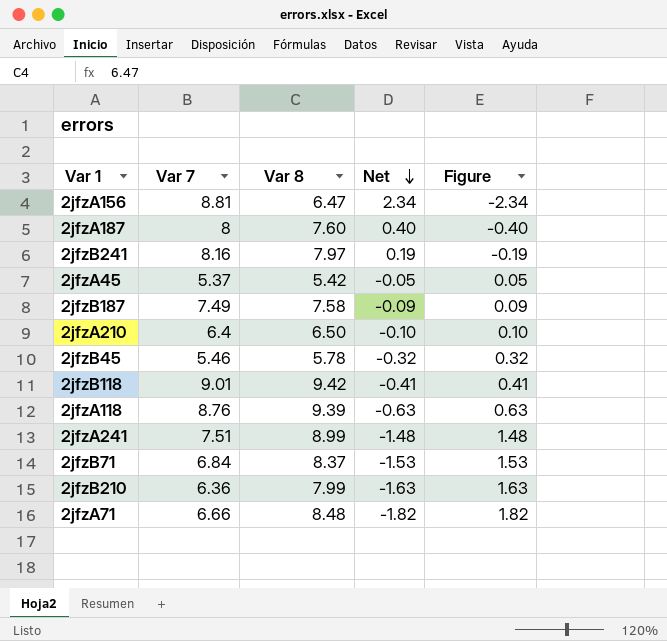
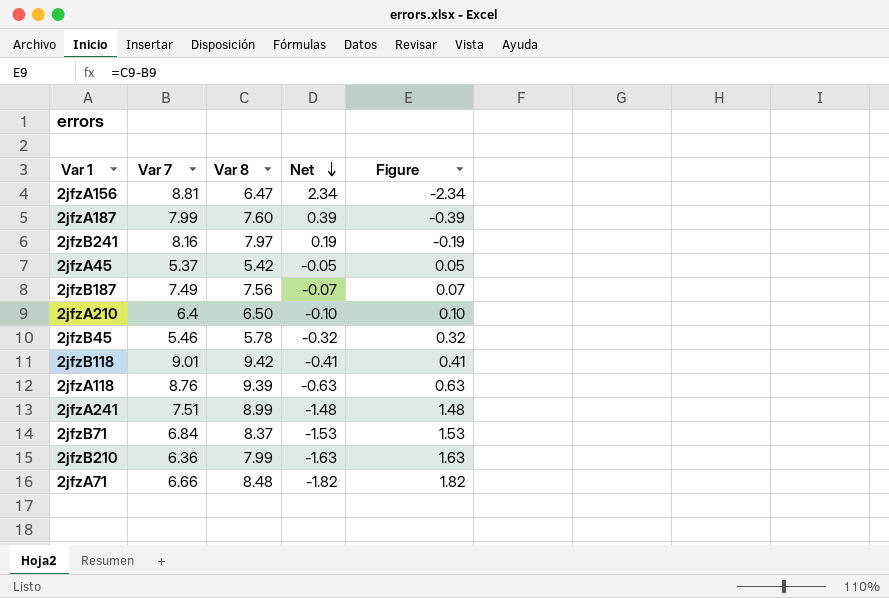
2jfzA187 | Var 7: 8 -> 7.99
2jfzA187 | Net: 0.40 -> 0.39
2jfzA187 | Figure: -0.40 -> -0.39
2jfzB187 | Var 8: 7.58 -> 7.56
2jfzB187 | Net: -0.09 -> -0.07
2jfzB187 | Figure: 0.09 -> 0.07

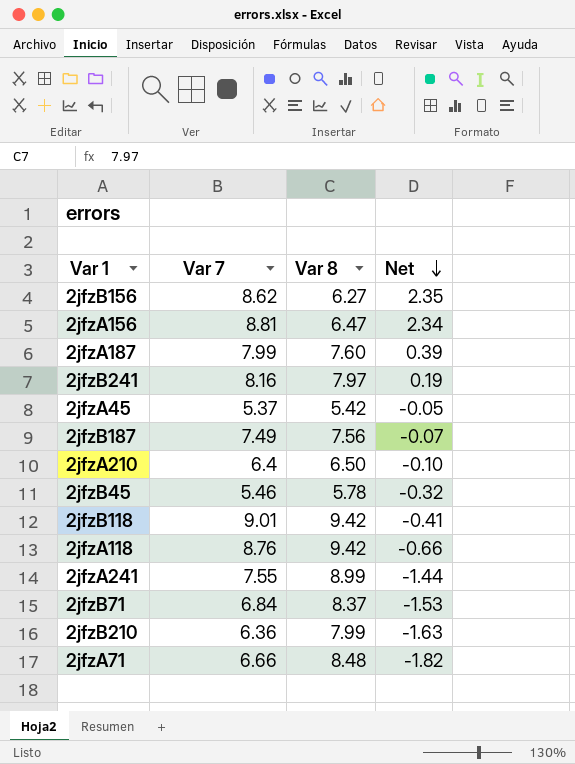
column Figure | formula: [Var 8] - [Var 7] -> none
row 2jfzB156: none -> 8.62 | 6.27 | 2.35
2jfzA118 | Var 8: 9.39 -> 9.42
2jfzA118 | Net: -0.63 -> -0.66
2jfzA241 | Var 7: 7.51 -> 7.55
2jfzA241 | Net: -1.48 -> -1.44

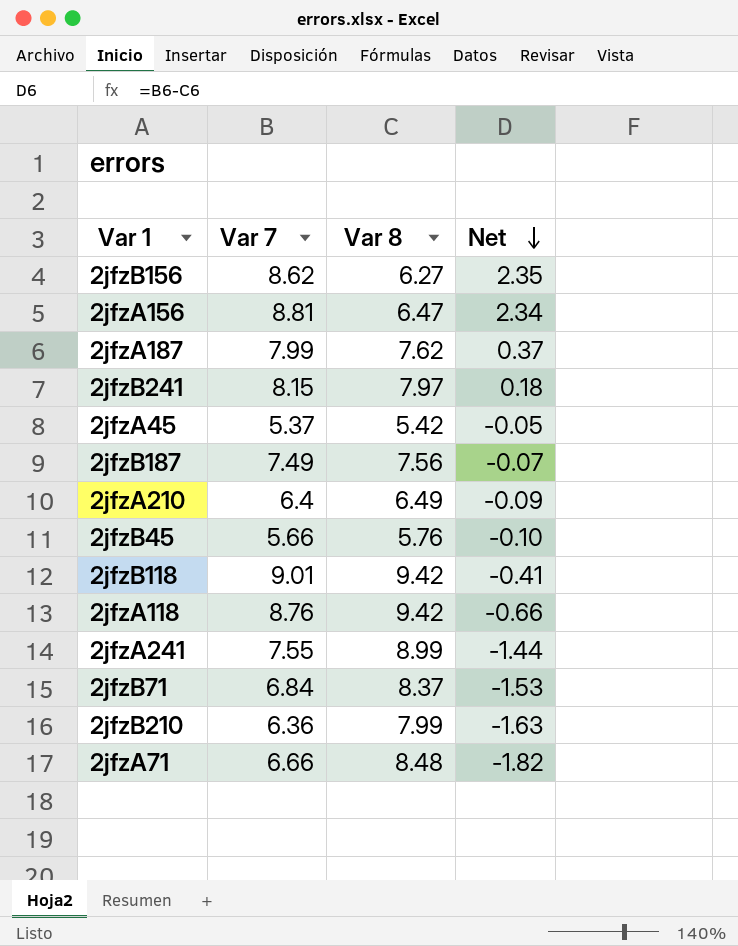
2jfzA187 | Var 8: 7.60 -> 7.62
2jfzA187 | Net: 0.39 -> 0.37
2jfzB241 | Var 7: 8.16 -> 8.15
2jfzB241 | Net: 0.19 -> 0.18
2jfzA210 | Var 8: 6.50 -> 6.49
2jfzA210 | Net: -0.10 -> -0.09
2jfzB45 | Var 7: 5.46 -> 5.66
2jfzB45 | Var 8: 5.78 -> 5.76
2jfzB45 | Net: -0.32 -> -0.10

